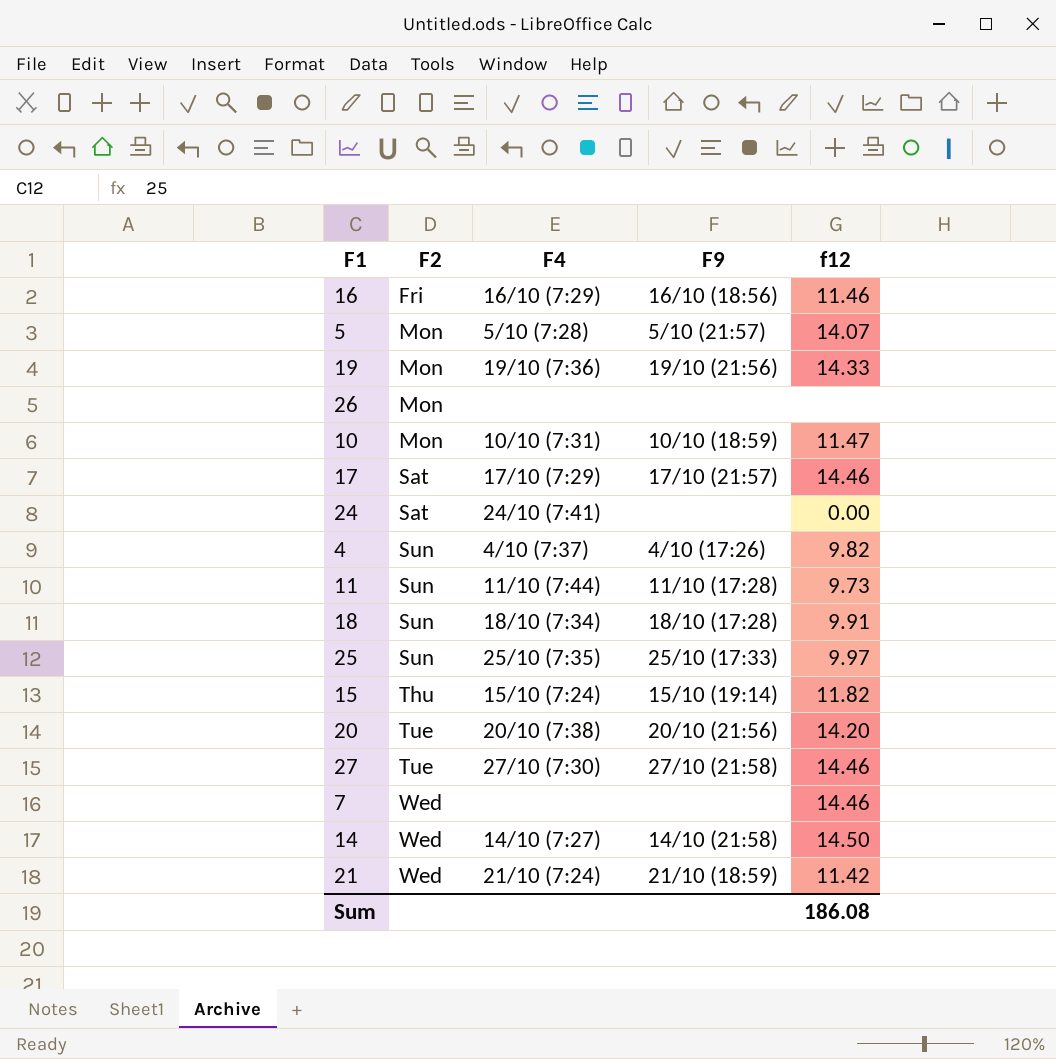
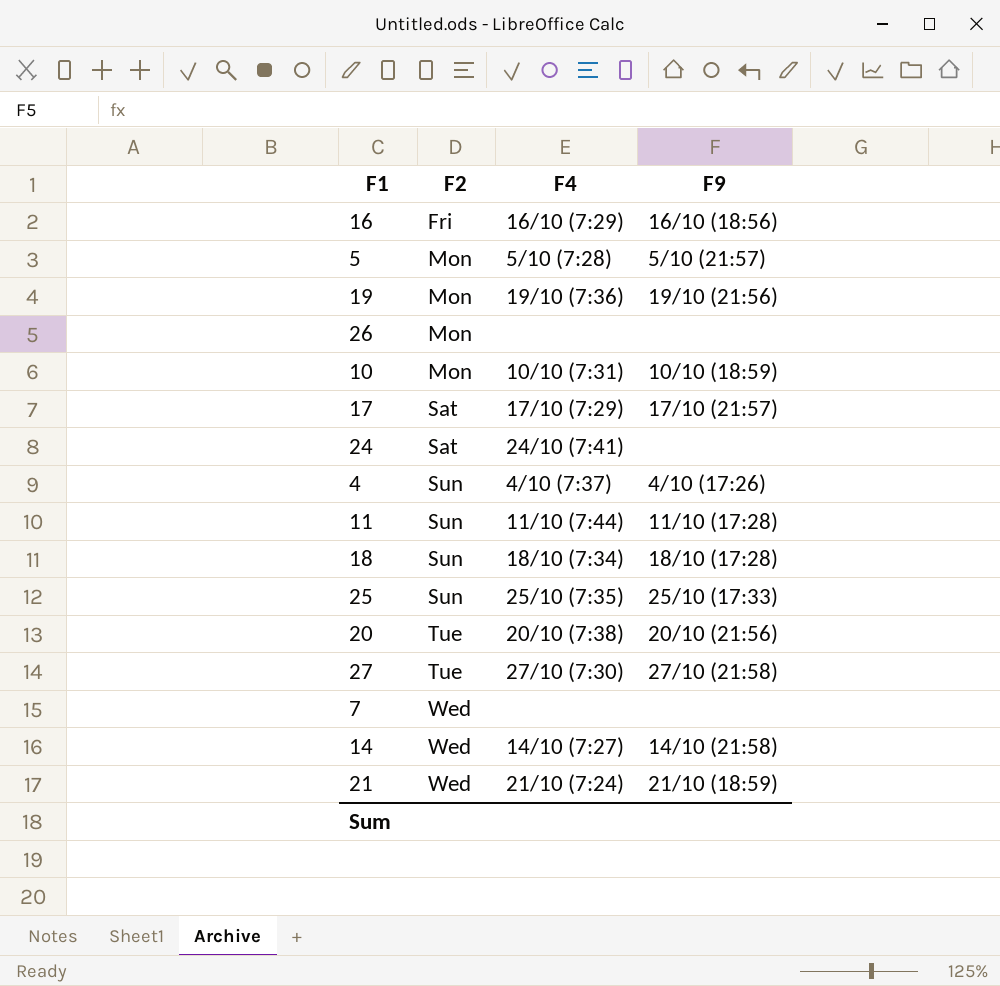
column f12 | position: 5 -> none
row 15: Thu | 15/10 (7:24) | 15/10 (19:14) | 11.82 -> none

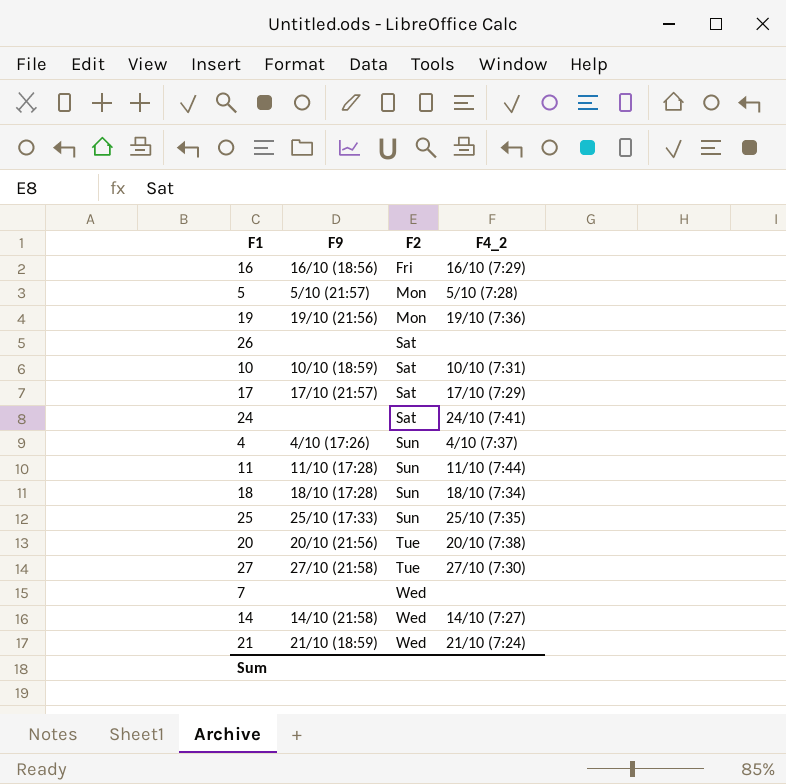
column F9 | position: 4 -> 2
column name: F4 -> F4_2
26 | F2: Mon -> Sat
10 | F2: Mon -> Sat

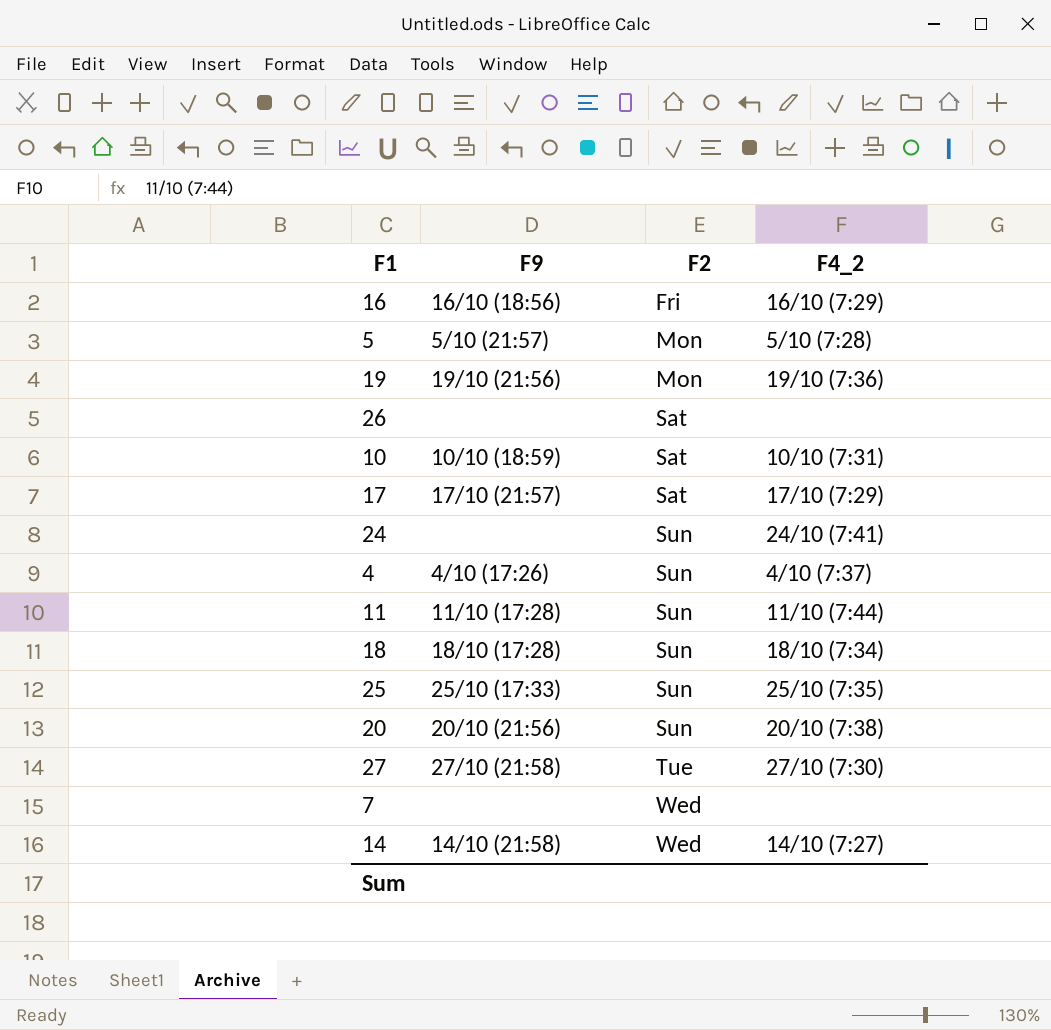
row 21: 21/10 (18:59) | Wed | 21/10 (7:24) -> none
24 | F2: Sat -> Sun
20 | F2: Tue -> Sun

